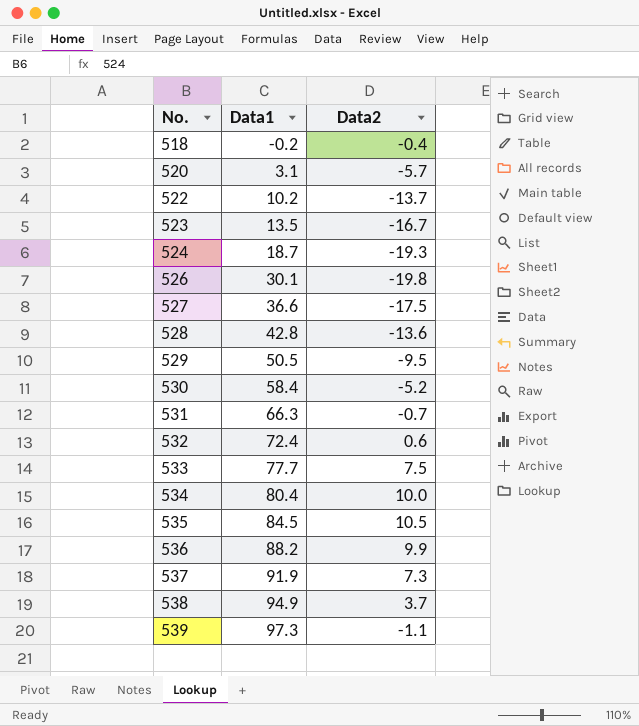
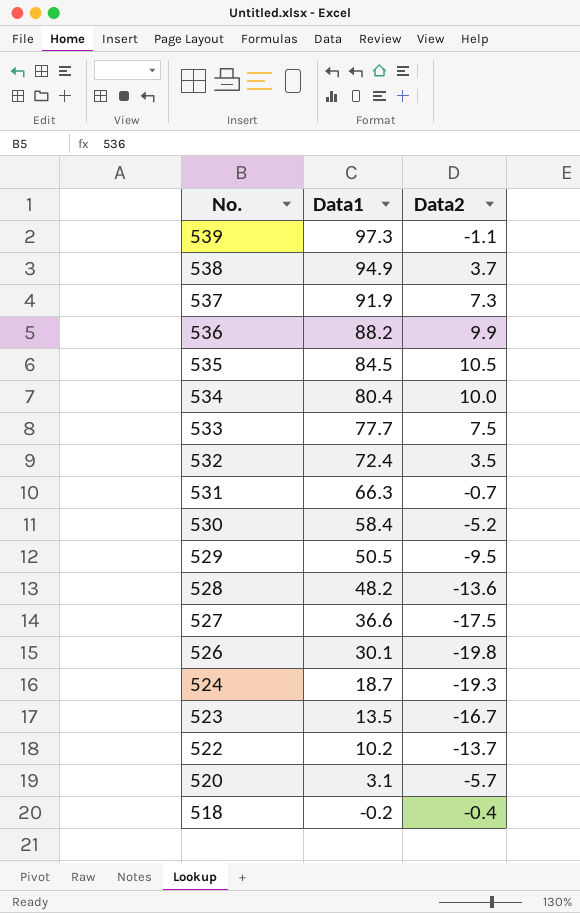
row order: No. ascending -> No. descending
532 | Data2: 0.6 -> 3.5
528 | Data1: 42.8 -> 48.2

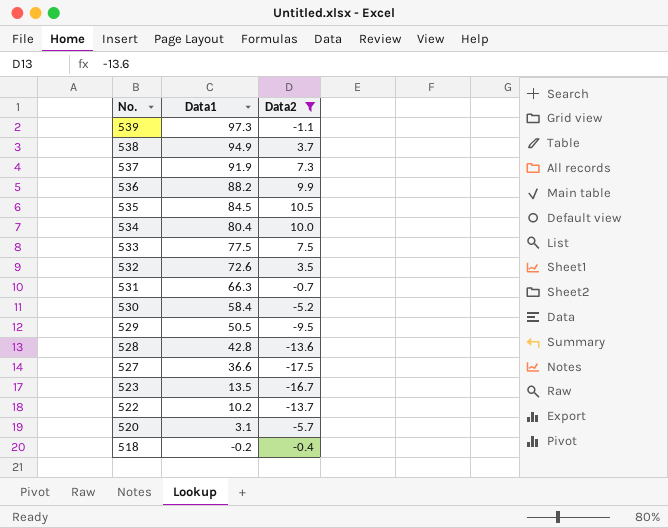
filter: none -> Data2 >= -17.5
533 | Data1: 77.7 -> 77.5
532 | Data1: 72.4 -> 72.6
528 | Data1: 48.2 -> 42.8

